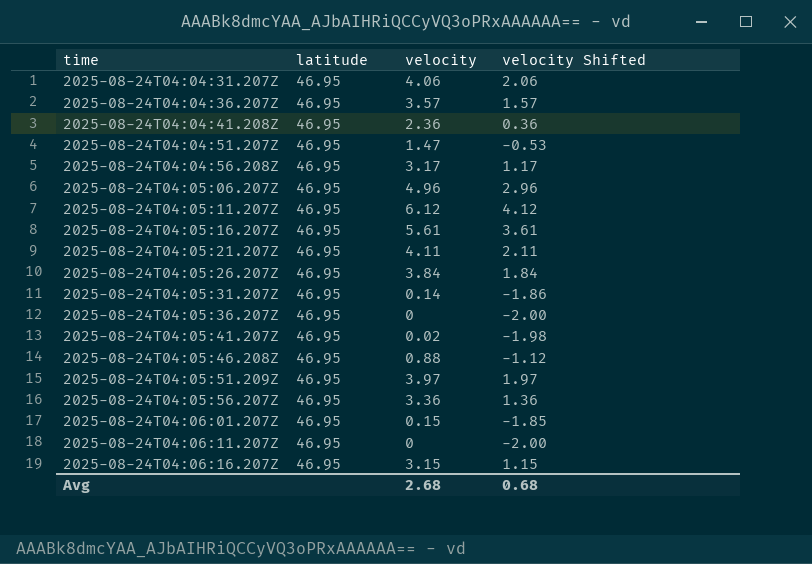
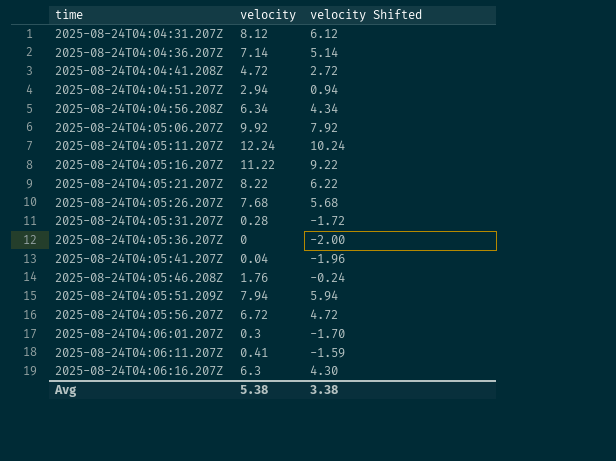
column latitude | position: 2 -> none
2025-08-24T04:04:31.207Z | velocity: 4.06 -> 8.12
2025-08-24T04:04:31.207Z | velocity Shifted: 2.06 -> 6.12
2025-08-24T04:04:36.207Z | velocity: 3.57 -> 7.14
2025-08-24T04:04:36.207Z | velocity Shifted: 1.57 -> 5.14
2025-08-24T04:04:41.208Z | velocity: 2.36 -> 4.72
2025-08-24T04:04:41.208Z | velocity Shifted: 0.36 -> 2.72
2025-08-24T04:04:51.207Z | velocity: 1.47 -> 2.94
2025-08-24T04:04:51.207Z | velocity Shifted: -0.53 -> 0.94
2025-08-24T04:04:56.208Z | velocity: 3.17 -> 6.34
2025-08-24T04:04:56.208Z | velocity Shifted: 1.17 -> 4.34
2025-08-24T04:05:06.207Z | velocity: 4.96 -> 9.92
2025-08-24T04:05:06.207Z | velocity Shifted: 2.96 -> 7.92
2025-08-24T04:05:11.207Z | velocity: 6.12 -> 12.24
2025-08-24T04:05:11.207Z | velocity Shifted: 4.12 -> 10.24
2025-08-24T04:05:16.207Z | velocity: 5.61 -> 11.22
2025-08-24T04:05:16.207Z | velocity Shifted: 3.61 -> 9.22
2025-08-24T04:05:21.207Z | velocity: 4.11 -> 8.22
2025-08-24T04:05:21.207Z | velocity Shifted: 2.11 -> 6.22
2025-08-24T04:05:26.207Z | velocity: 3.84 -> 7.68
2025-08-24T04:05:26.207Z | velocity Shifted: 1.84 -> 5.68
2025-08-24T04:05:31.207Z | velocity: 0.14 -> 0.28
2025-08-24T04:05:31.207Z | velocity Shifted: -1.86 -> -1.72
2025-08-24T04:05:41.207Z | velocity: 0.02 -> 0.04
2025-08-24T04:05:41.207Z | velocity Shifted: -1.98 -> -1.96
2025-08-24T04:05:46.208Z | velocity: 0.88 -> 1.76
2025-08-24T04:05:46.208Z | velocity Shifted: -1.12 -> -0.24
2025-08-24T04:05:51.209Z | velocity: 3.97 -> 7.94
2025-08-24T04:05:51.209Z | velocity Shifted: 1.97 -> 5.94
2025-08-24T04:05:56.207Z | velocity: 3.36 -> 6.72
2025-08-24T04:05:56.207Z | velocity Shifted: 1.36 -> 4.72
2025-08-24T04:06:01.207Z | velocity: 0.15 -> 0.3
2025-08-24T04:06:01.207Z | velocity Shifted: -1.85 -> -1.70
2025-08-24T04:06:11.207Z | velocity: 0 -> 0.41
2025-08-24T04:06:11.207Z | velocity Shifted: -2.00 -> -1.59
2025-08-24T04:06:16.207Z | velocity: 3.15 -> 6.3
2025-08-24T04:06:16.207Z | velocity Shifted: 1.15 -> 4.30
Avg | velocity: 2.68 -> 5.38
Avg | velocity Shifted: 0.68 -> 3.38

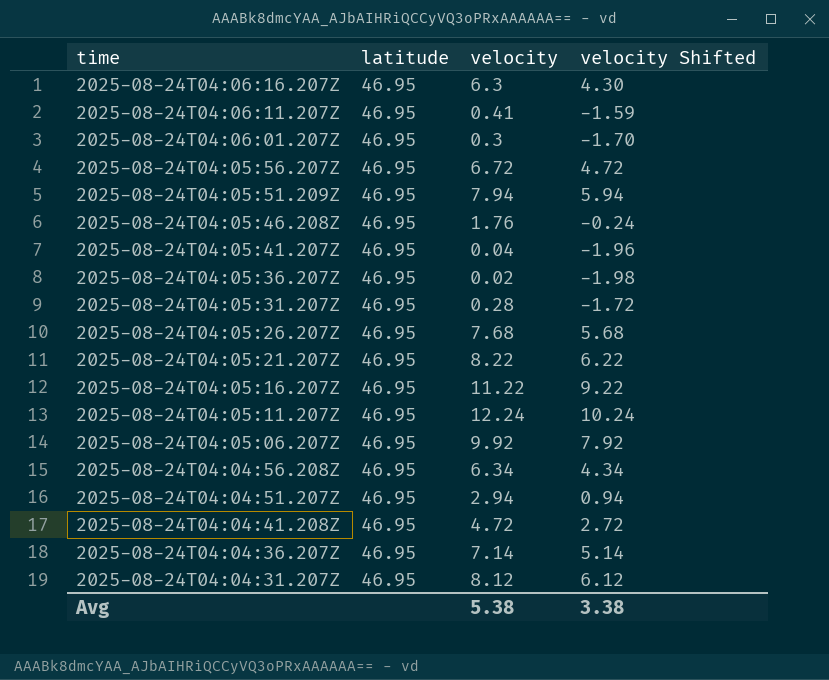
row order: time ascending -> time descending
column latitude | position: none -> 2
2025-08-24T04:05:36.207Z | velocity: 0 -> 0.02
2025-08-24T04:05:36.207Z | velocity Shifted: -2.00 -> -1.98

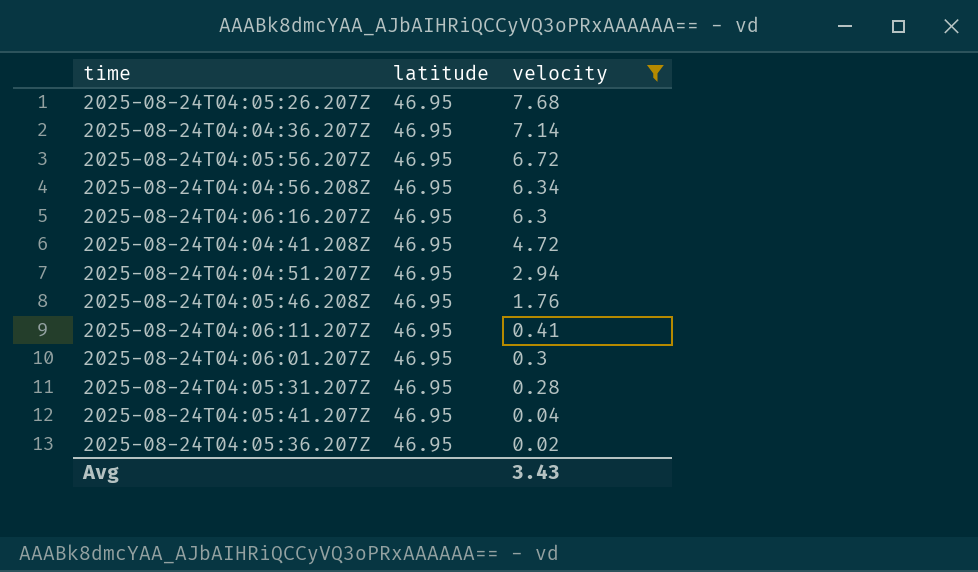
filter: none -> velocity <= 7.68
row order: time descending -> velocity descending
column velocity Shifted | formula: [velocity] - 2 -> none
Avg | velocity: 5.38 -> 3.43

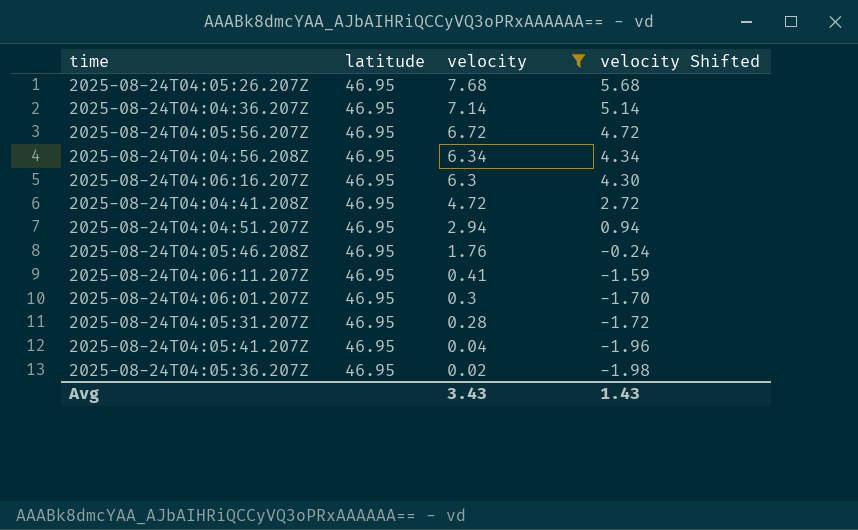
column velocity Shifted | formula: none -> [velocity] - 2

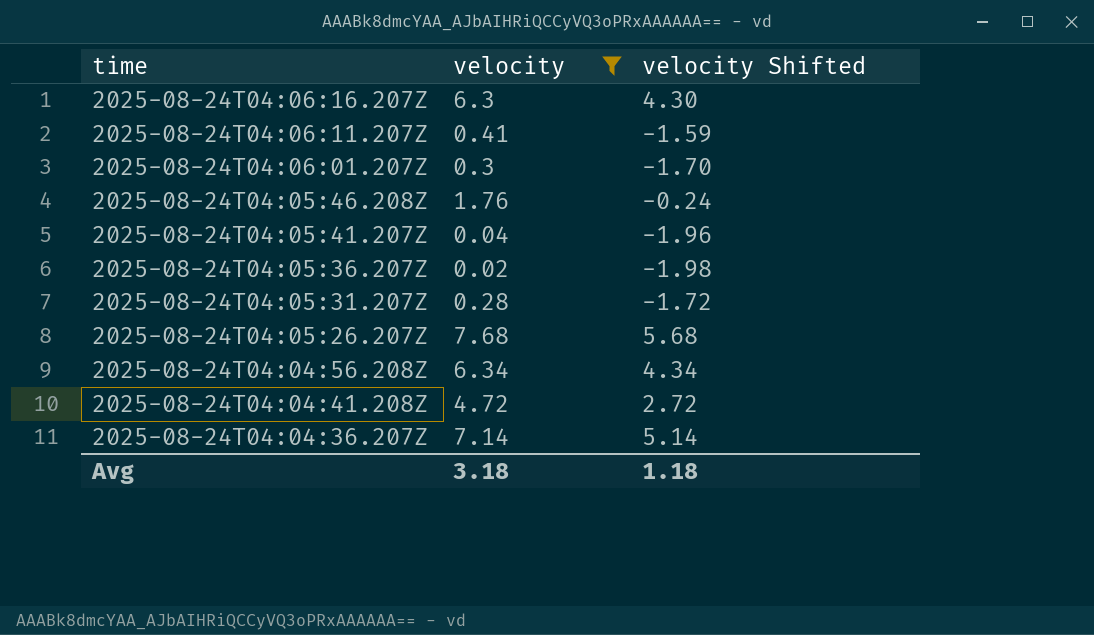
row order: velocity descending -> time descending
column latitude | position: 2 -> none
row 2025-08-24T04:05:56.207Z: 46.95 | 6.72 | 4.72 -> none
row 2025-08-24T04:04:51.207Z: 46.95 | 2.94 | 0.94 -> none
Avg | velocity: 3.43 -> 3.18
Avg | velocity Shifted: 1.43 -> 1.18

